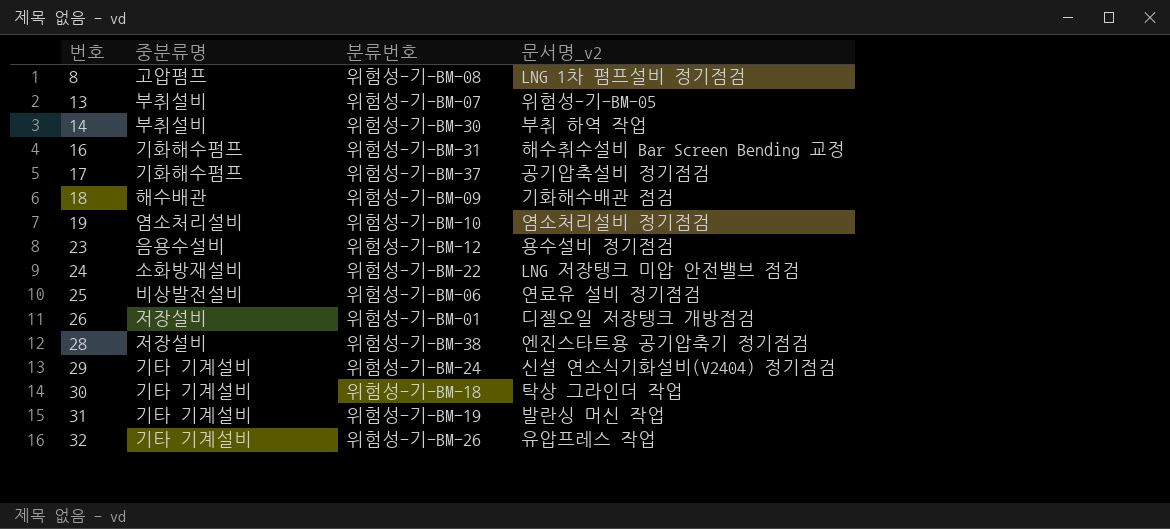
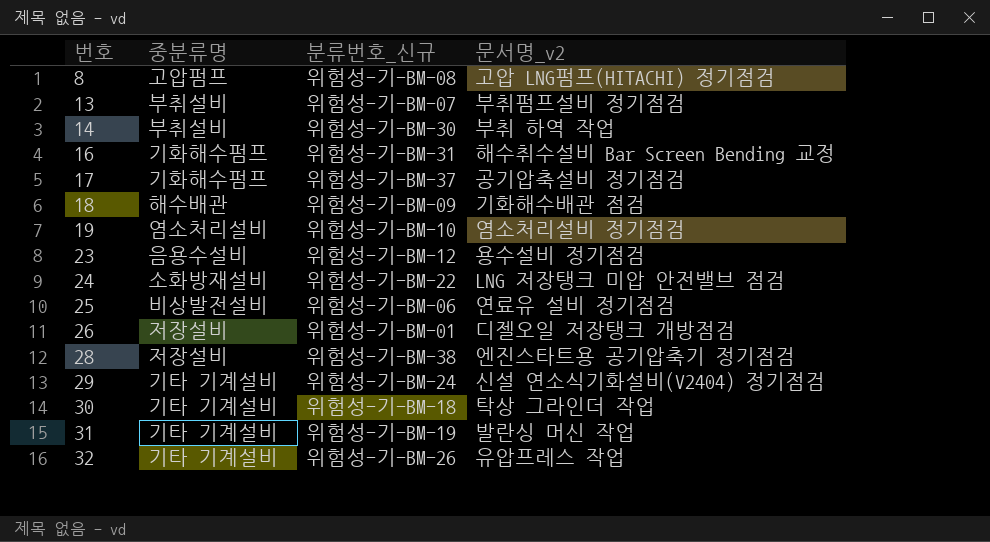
column name: 분류번호 -> 분류번호_신규
8 | 문서명_v2: LNG 1차 펌프설비 정기점검 -> 고압 LNG펌프(HITACHI) 정기점검
13 | 문서명_v2: 위험성-기-BM-05 -> 부취펌프설비 정기점검

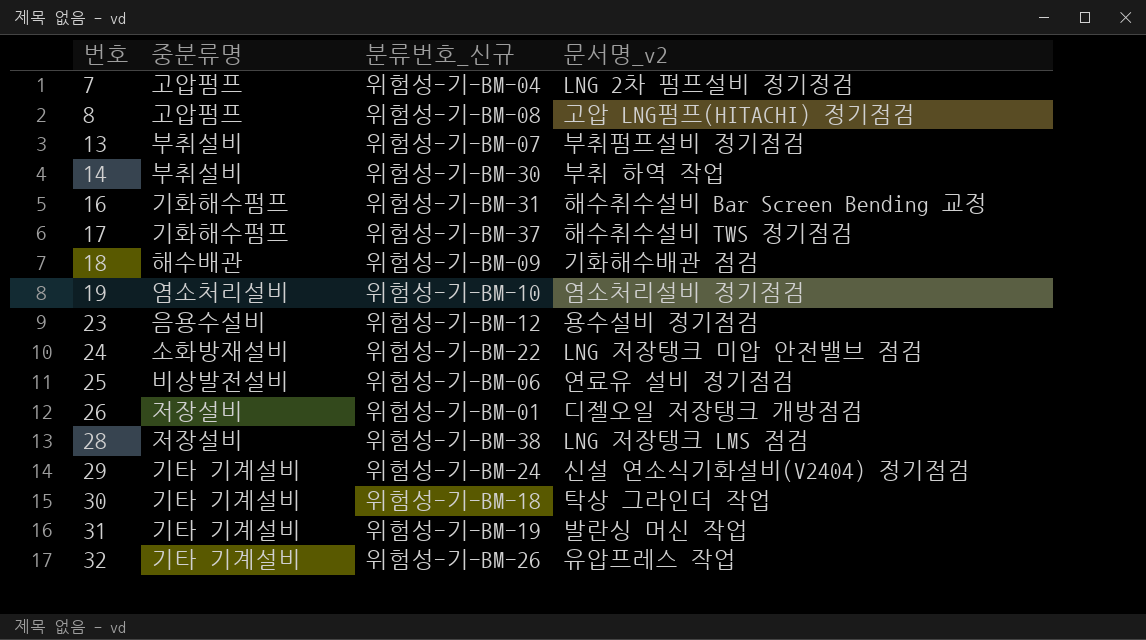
row 7: none -> 고압펌프 | 위험성-기-BM-04 | LNG 2차 펌프설비 정기정검
17 | 문서명_v2: 공기압축설비 정기점검 -> 해수취수설비 TWS 정기점검
28 | 문서명_v2: 엔진스타트용 공기압축기 정기점검 -> LNG 저장탱크 LMS 점검

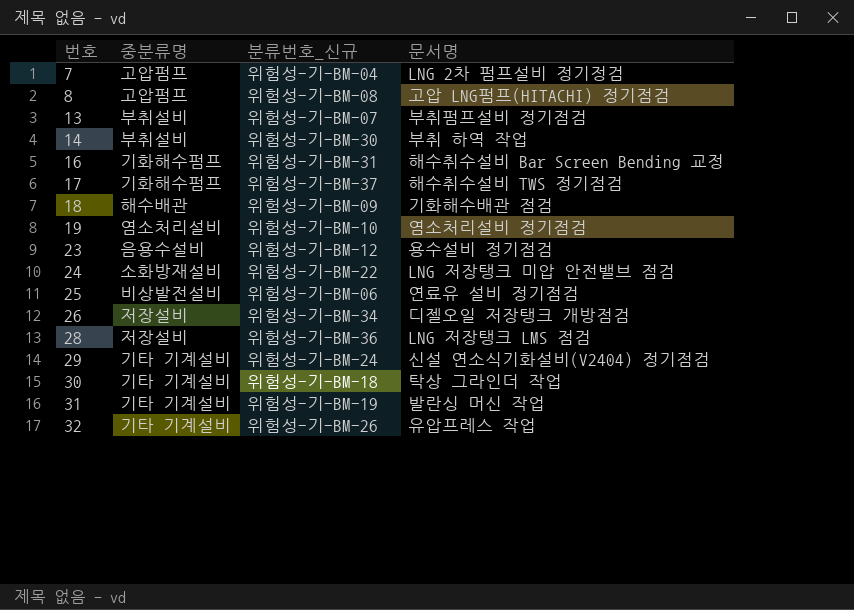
column name: 문서명_v2 -> 문서명
26 | 분류번호_신규: 위험성-기-BM-01 -> 위험성-기-BM-34
28 | 분류번호_신규: 위험성-기-BM-38 -> 위험성-기-BM-36

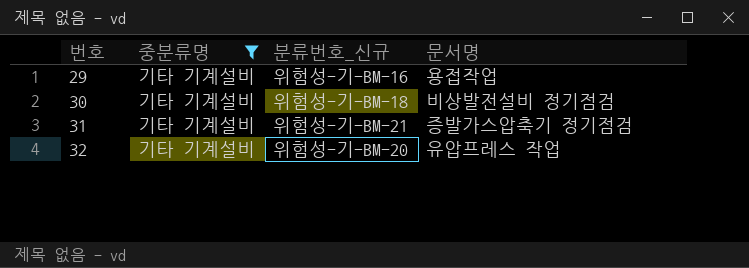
filter: none -> 중분류명 = 기타 기계설비
29 | 분류번호_신규: 위험성-기-BM-24 -> 위험성-기-BM-16
29 | 문서명: 신설 연소식기화설비(V2404) 정기점검 -> 용접작업
30 | 문서명: 탁상 그라인더 작업 -> 비상발전설비 정기점검
31 | 분류번호_신규: 위험성-기-BM-19 -> 위험성-기-BM-21
31 | 문서명: 발란싱 머신 작업 -> 증발가스압축기 정기점검
32 | 분류번호_신규: 위험성-기-BM-26 -> 위험성-기-BM-20

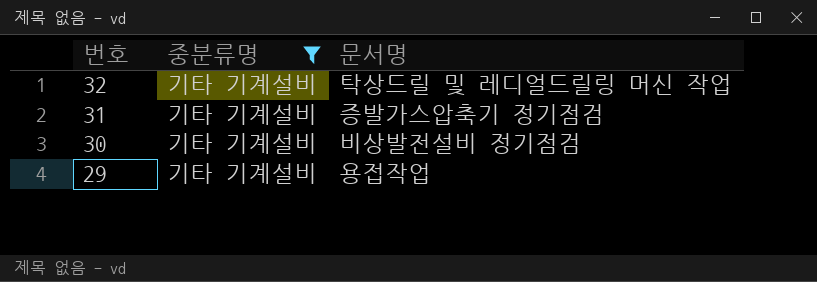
row order: 번호 ascending -> 번호 descending
column 분류번호_신규 | position: 3 -> none
32 | 문서명: 유압프레스 작업 -> 탁상드릴 및 레디얼드릴링 머신 작업

